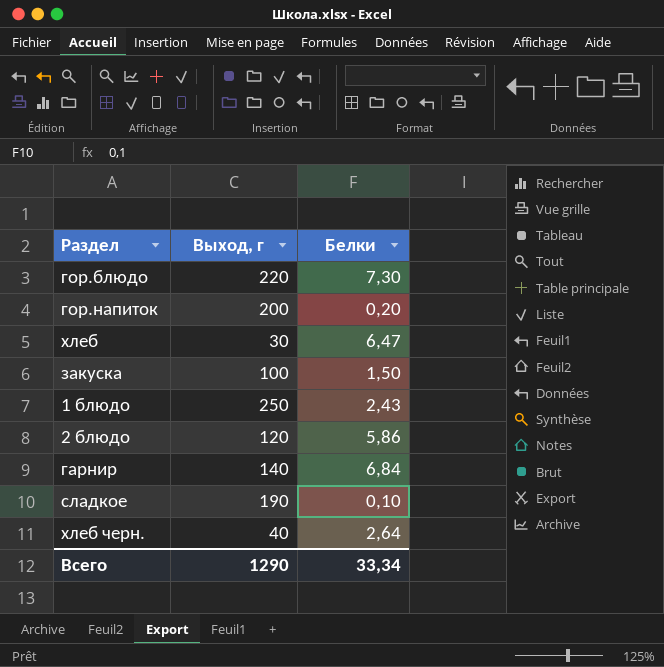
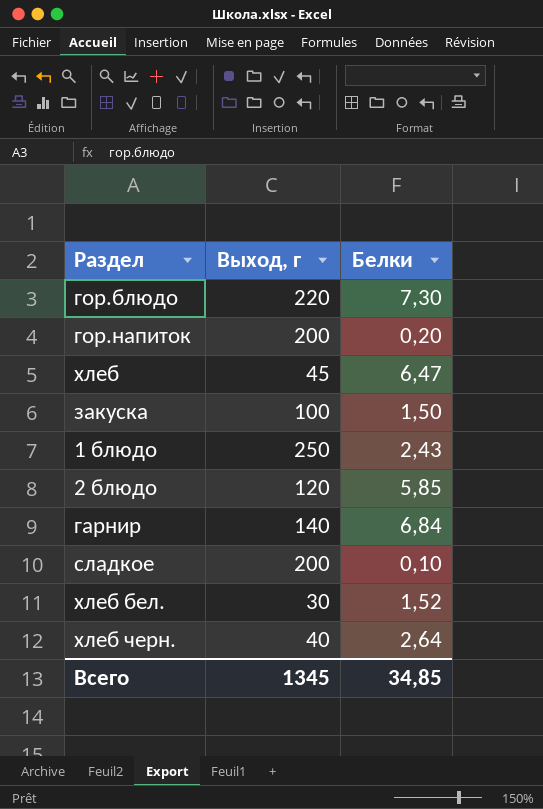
хлеб | Выход, г: 30 -> 45
2 блюдо | Белки: 5,86 -> 5,85
сладкое | Выход, г: 190 -> 200
row хлеб бел.: none -> 30 | 1,52
Всего | Выход, г: 1290 -> 1345
Всего | Белки: 33,34 -> 34,85

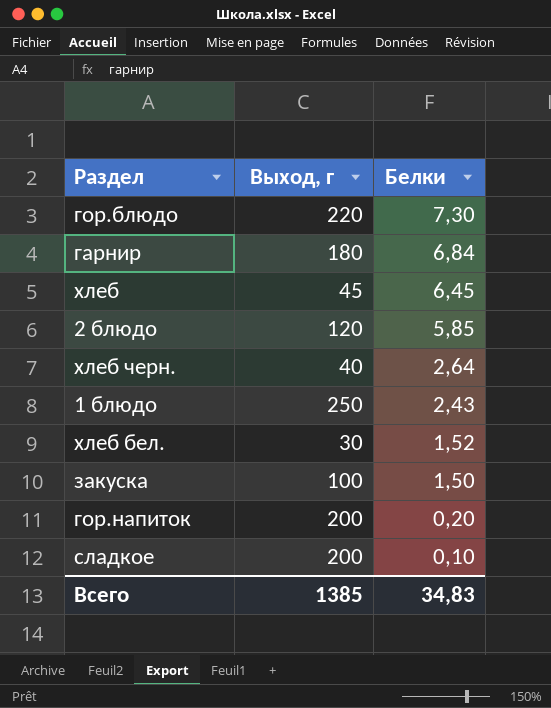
row order: none -> Белки descending
гарнир | Выход, г: 140 -> 180
хлеб | Белки: 6,47 -> 6,45
Всего | Выход, г: 1345 -> 1385
Всего | Белки: 34,85 -> 34,83

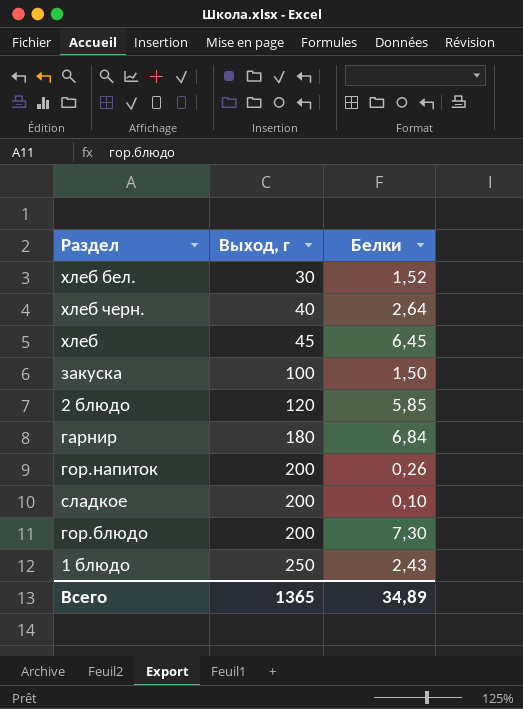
row order: Белки descending -> Выход, г ascending
гор.напиток | Белки: 0,20 -> 0,26
гор.блюдо | Выход, г: 220 -> 200
Всего | Выход, г: 1385 -> 1365
Всего | Белки: 34,83 -> 34,89

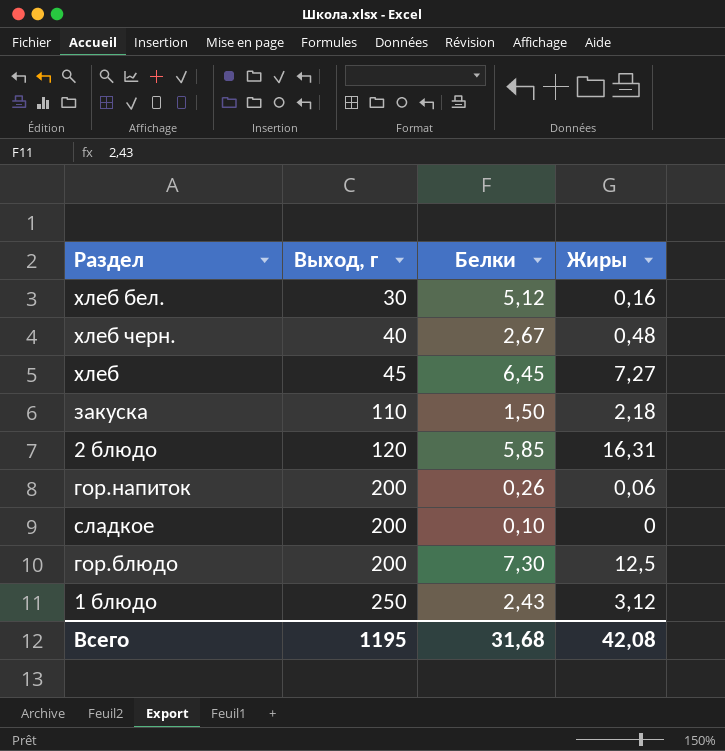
column Жиры | position: none -> 4
row гарнир: 180 | 6,84 -> none
хлеб бел. | Белки: 1,52 -> 5,12
хлеб черн. | Белки: 2,64 -> 2,67
закуска | Выход, г: 100 -> 110
Всего | Выход, г: 1365 -> 1195
Всего | Белки: 34,89 -> 31,68

